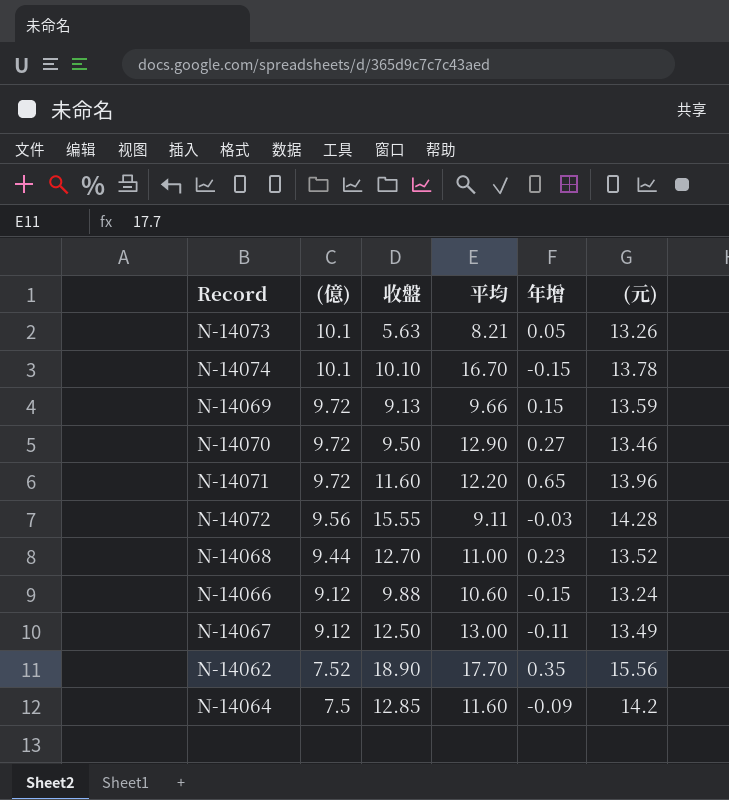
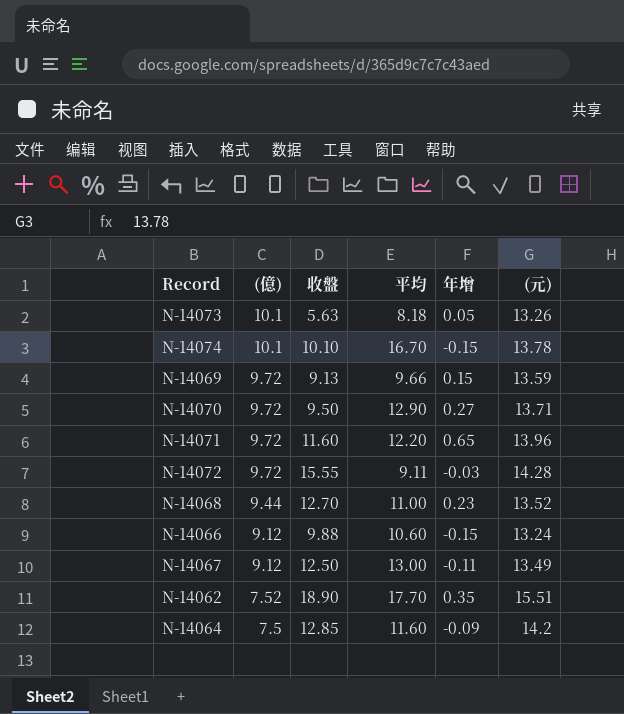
N-14073 | 平均: 8.21 -> 8.18
N-14070 | (元): 13.46 -> 13.71
N-14072 | (億): 9.56 -> 9.72
N-14062 | (元): 15.56 -> 15.51

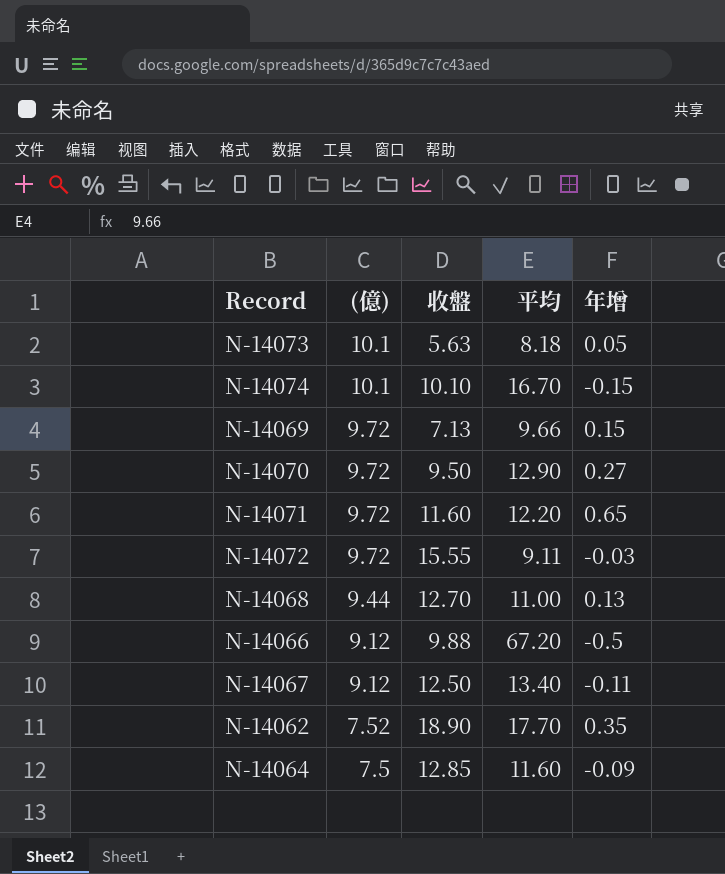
column (元) | position: 6 -> none
N-14069 | 收盤: 9.13 -> 7.13
N-14068 | 年增: 0.23 -> 0.13
N-14066 | 平均: 10.60 -> 67.20
N-14066 | 年增: -0.15 -> -0.5
N-14067 | 平均: 13.00 -> 13.40

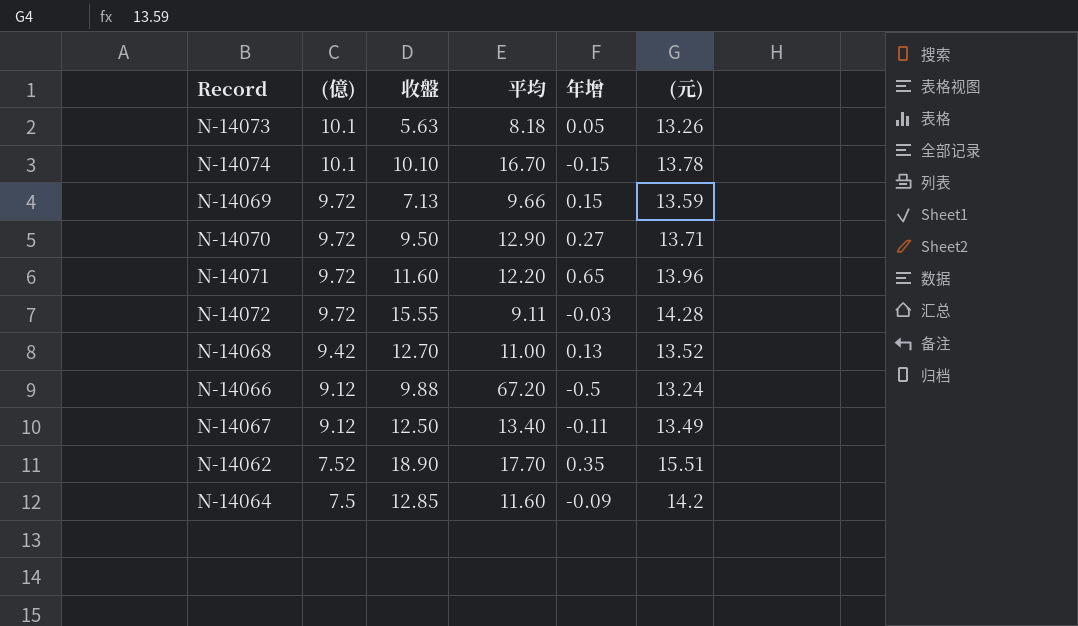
column (元) | position: none -> 6
N-14068 | (億): 9.44 -> 9.42

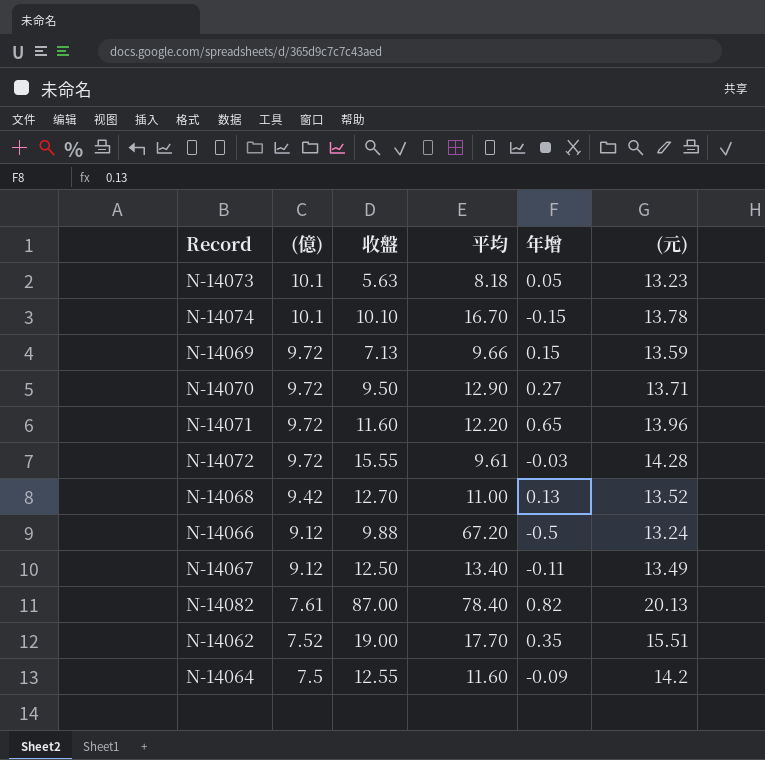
N-14073 | (元): 13.26 -> 13.23
N-14072 | 平均: 9.11 -> 9.61
row N-14082: none -> 7.61 | 87.00 | 78.40 | 0.82 | 20.13
N-14062 | 收盤: 18.90 -> 19.00
N-14064 | 收盤: 12.85 -> 12.55

